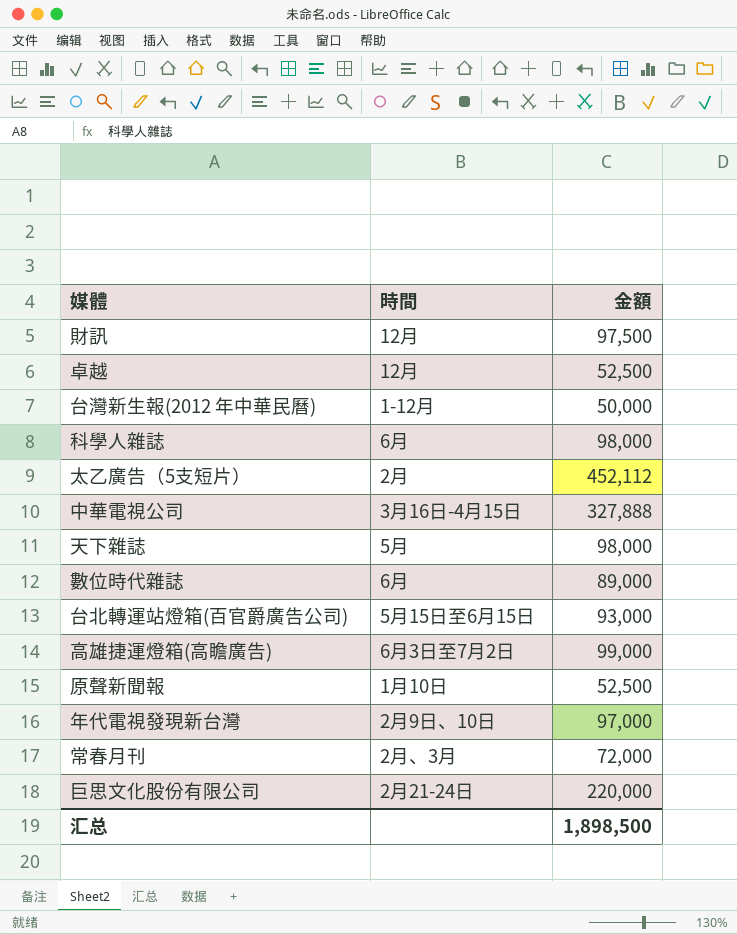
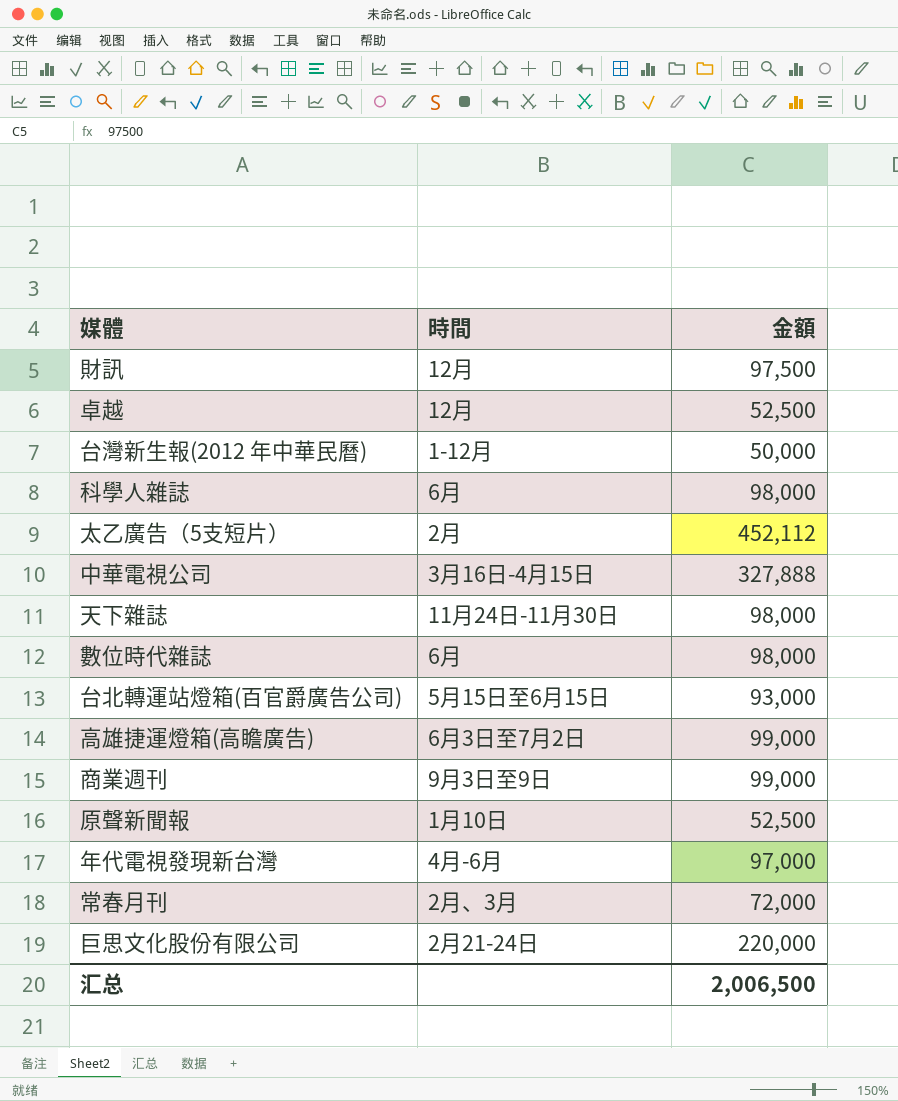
天下雜誌 | 時間: 5月 -> 11月24日-11月30日
數位時代雜誌 | 金額: 89,000 -> 98,000
row 商業週刊: none -> 9月3日至9日 | 99,000
年代電視發現新台灣 | 時間: 2月9日、10日 -> 4月-6月
汇总 | 金額: 1,898,500 -> 2,006,500

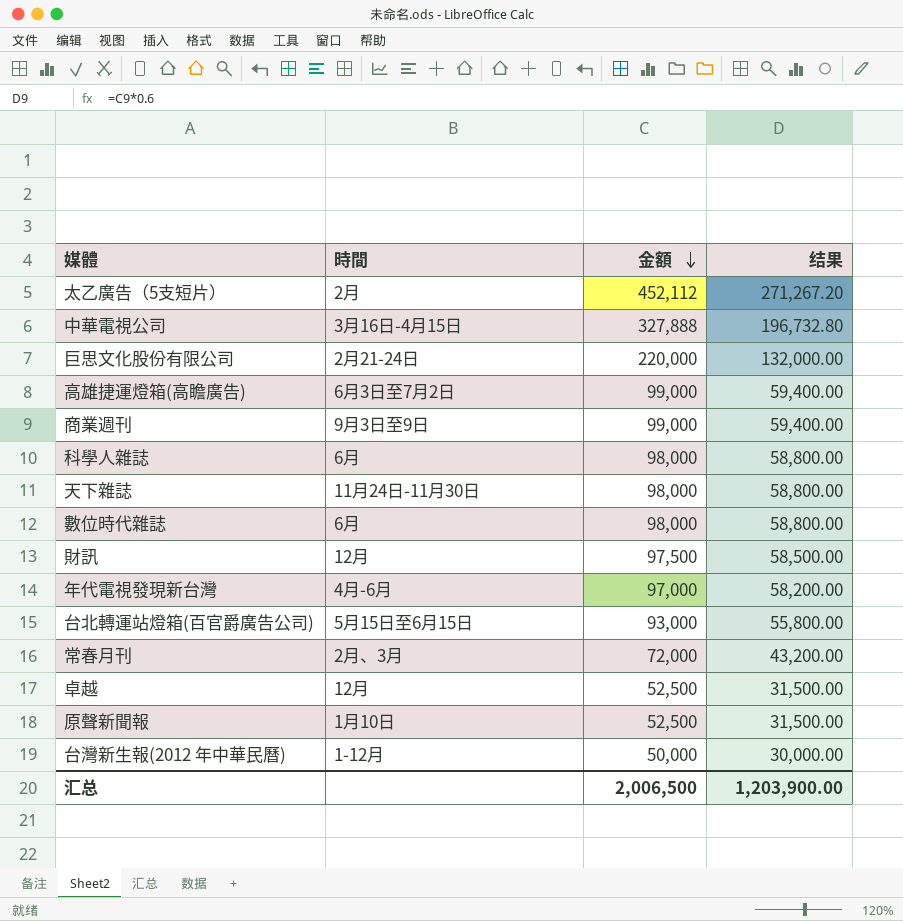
row order: none -> 金額 descending
column 结果 | formula: none -> [金額] * 0.6

